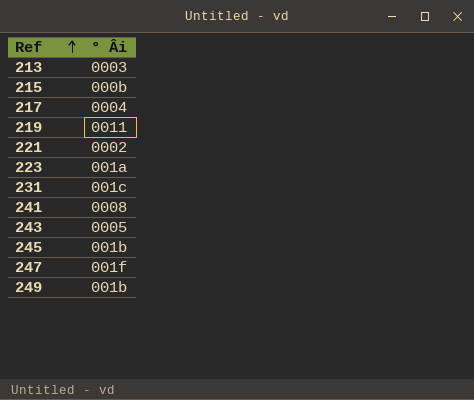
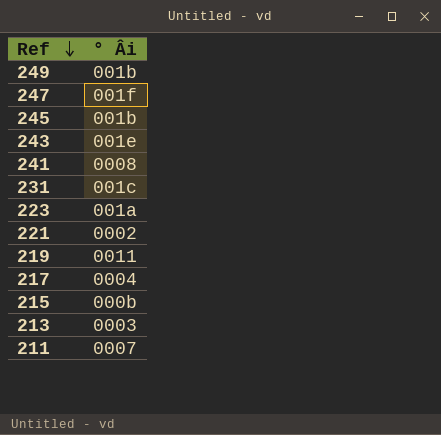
row order: Ref ascending -> Ref descending
243 | ° Âi: 0005 -> 001e
row 211: none -> 0007

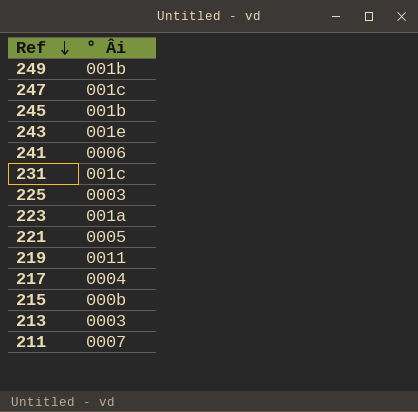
247 | ° Âi: 001f -> 001c
241 | ° Âi: 0008 -> 0006
row 225: none -> 0003
221 | ° Âi: 0002 -> 0005

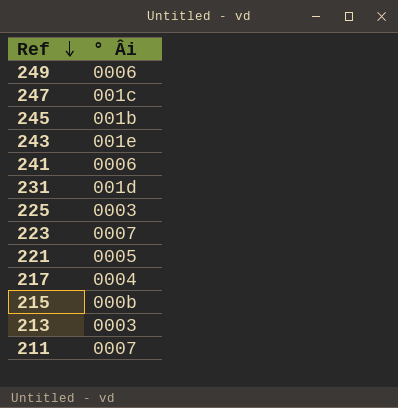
row 219: 0011 -> none
249 | ° Âi: 001b -> 0006
231 | ° Âi: 001c -> 001d
223 | ° Âi: 001a -> 0007

